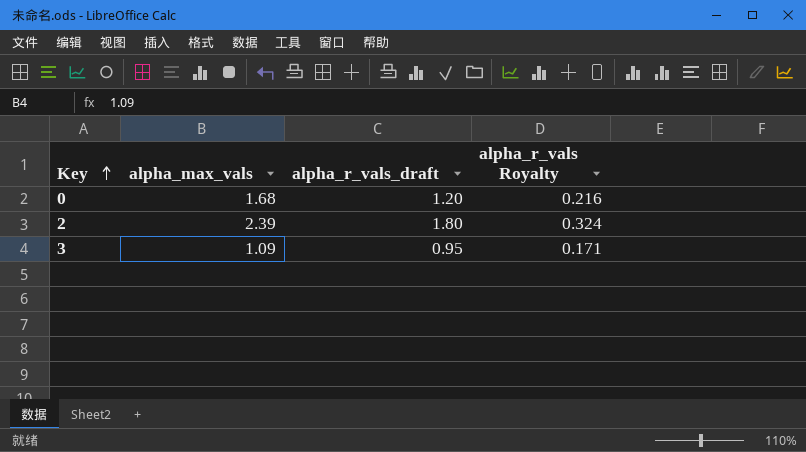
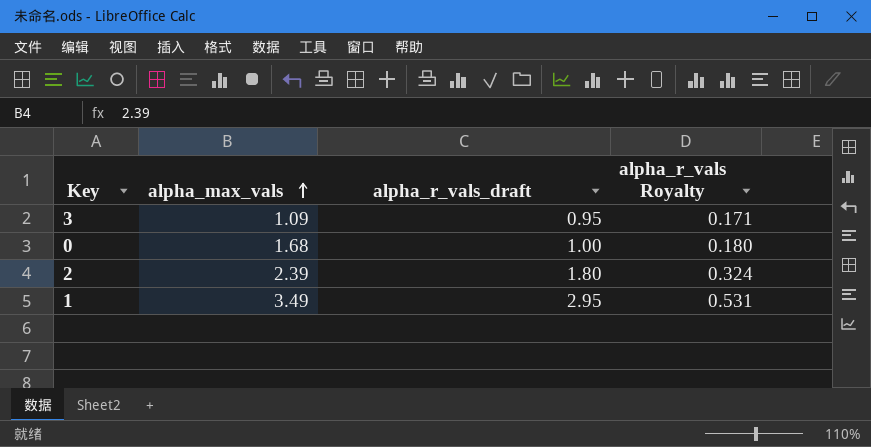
row order: Key ascending -> alpha_max_vals ascending
0 | alpha_r_vals_draft: 1.20 -> 1.00
0 | alpha_r_vals Royalty: 0.216 -> 0.180
row 1: none -> 3.49 | 2.95 | 0.531

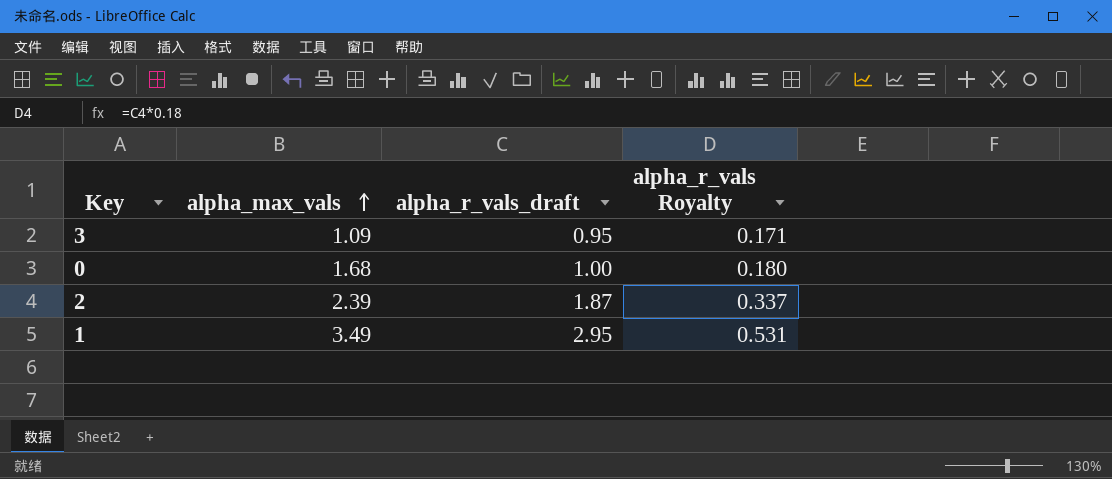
2 | alpha_r_vals_draft: 1.80 -> 1.87
2 | alpha_r_vals Royalty: 0.324 -> 0.337

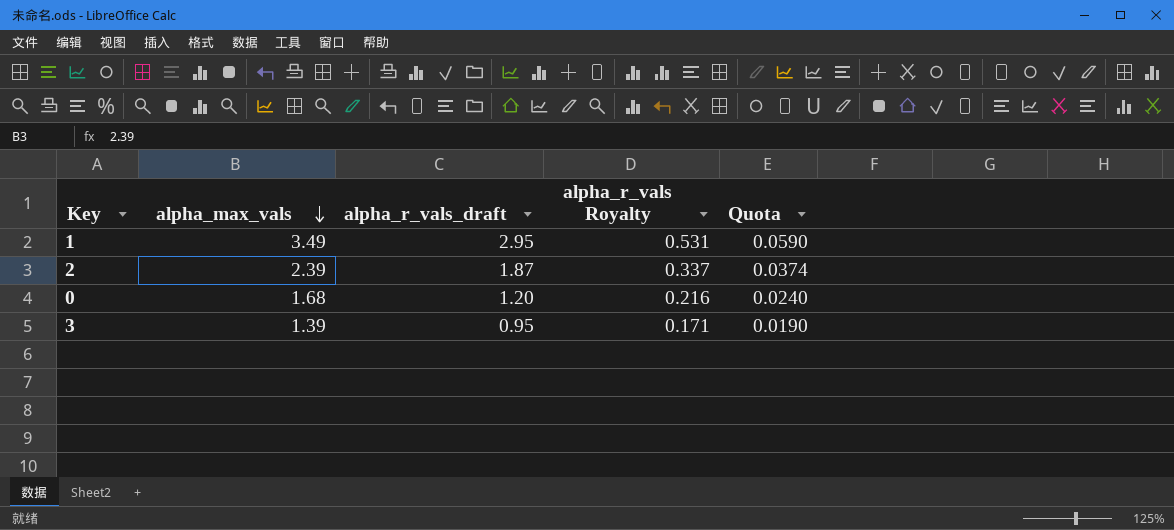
row order: alpha_max_vals ascending -> alpha_max_vals descending
column Quota | formula: none -> [alpha_r_vals_draft] * 0.02
0 | alpha_r_vals_draft: 1.00 -> 1.20
0 | alpha_r_vals Royalty: 0.180 -> 0.216
3 | alpha_max_vals: 1.09 -> 1.39

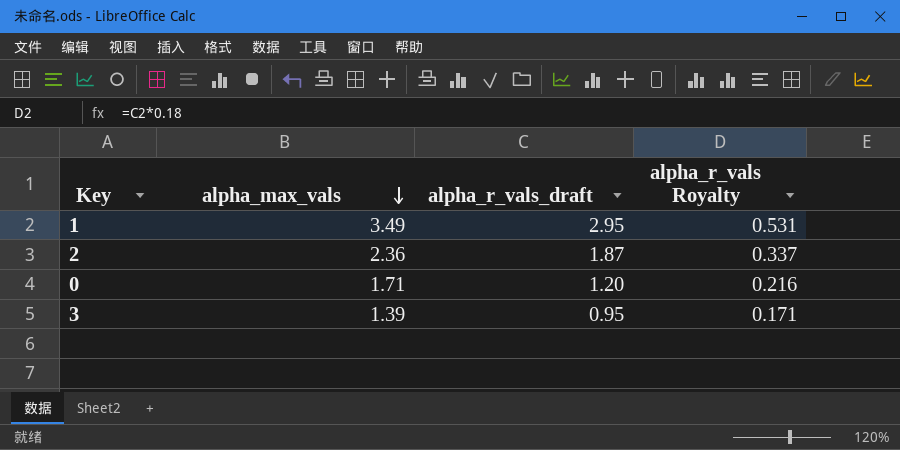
column Quota | formula: [alpha_r_vals_draft] * 0.02 -> none
2 | alpha_max_vals: 2.39 -> 2.36
0 | alpha_max_vals: 1.68 -> 1.71

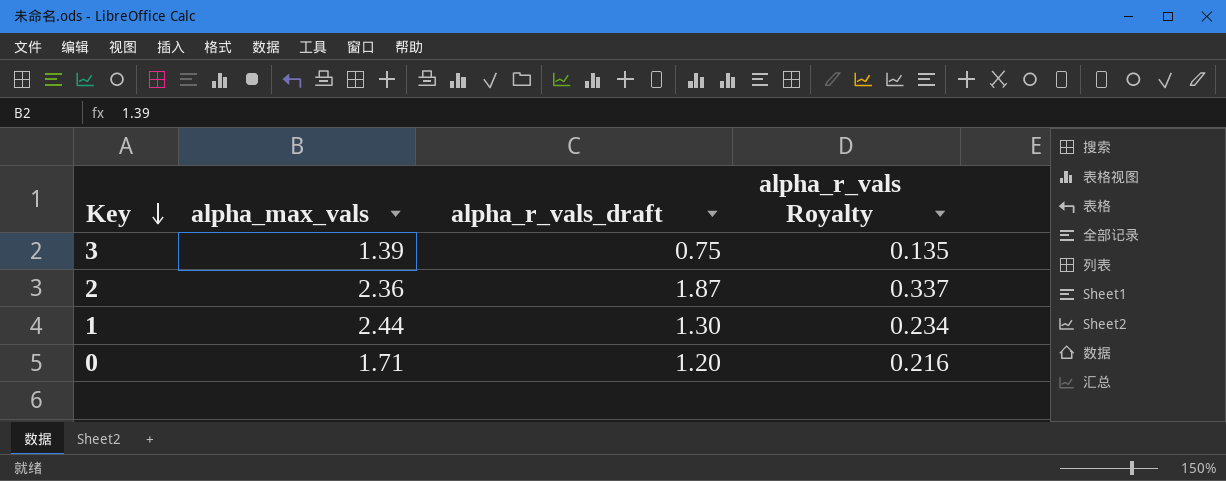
row order: alpha_max_vals descending -> Key descending
3 | alpha_r_vals_draft: 0.95 -> 0.75
3 | alpha_r_vals Royalty: 0.171 -> 0.135
1 | alpha_max_vals: 3.49 -> 2.44
1 | alpha_r_vals_draft: 2.95 -> 1.30
1 | alpha_r_vals Royalty: 0.531 -> 0.234

